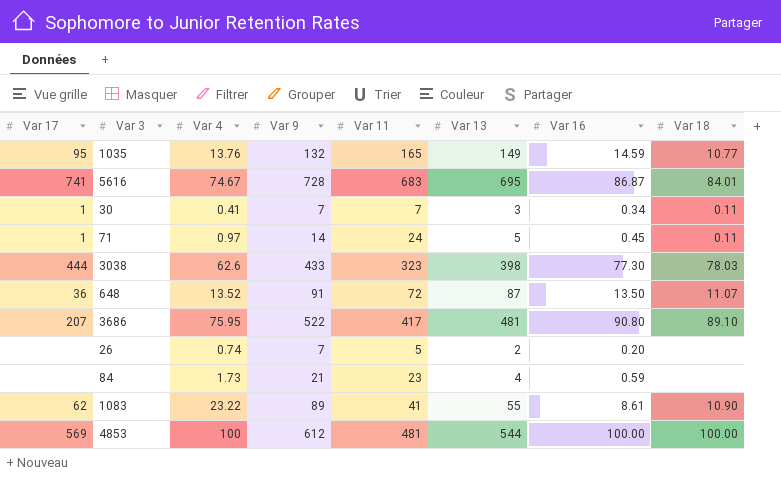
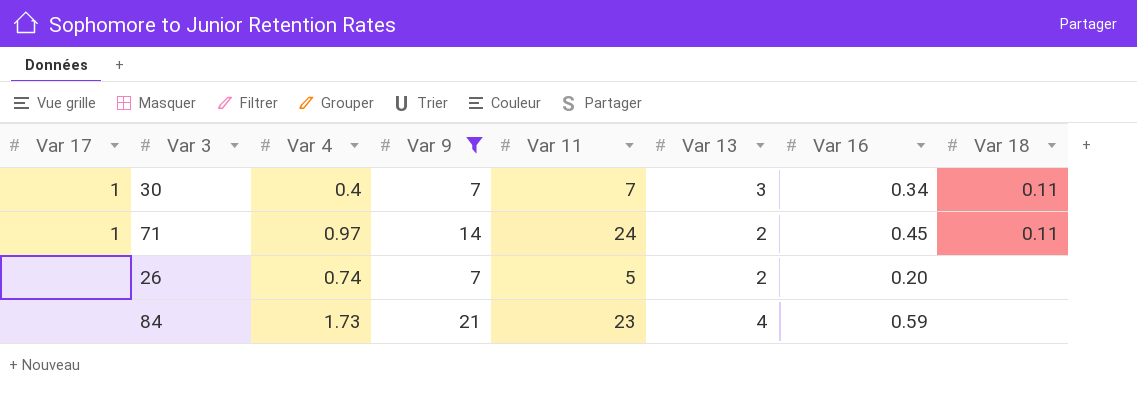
filter: none -> Var 9 <= 21
30 | Var 4: 0.41 -> 0.4
71 | Var 13: 5 -> 2

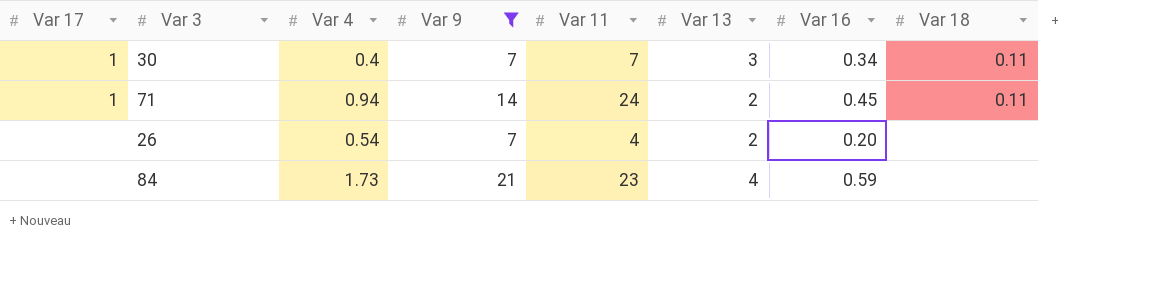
71 | Var 4: 0.97 -> 0.94
26 | Var 4: 0.74 -> 0.54
26 | Var 11: 5 -> 4

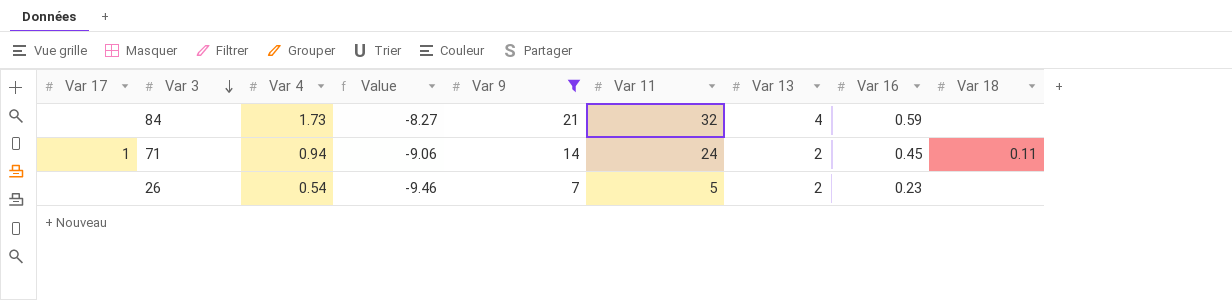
row order: none -> Var 3 descending
column Value | formula: none -> [Var 4] - 10
row 30: 1 | 0.4 | 7 | 7 | 3 | 0.34 | 0.11 -> none
84 | Var 11: 23 -> 32
26 | Var 11: 4 -> 5
26 | Var 16: 0.20 -> 0.23

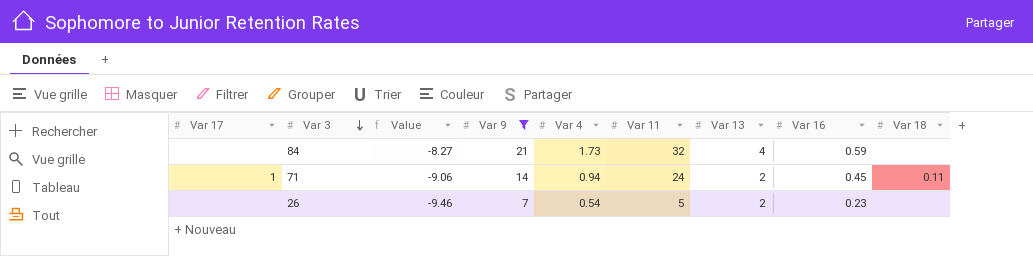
column Var 4 | position: 3 -> 5

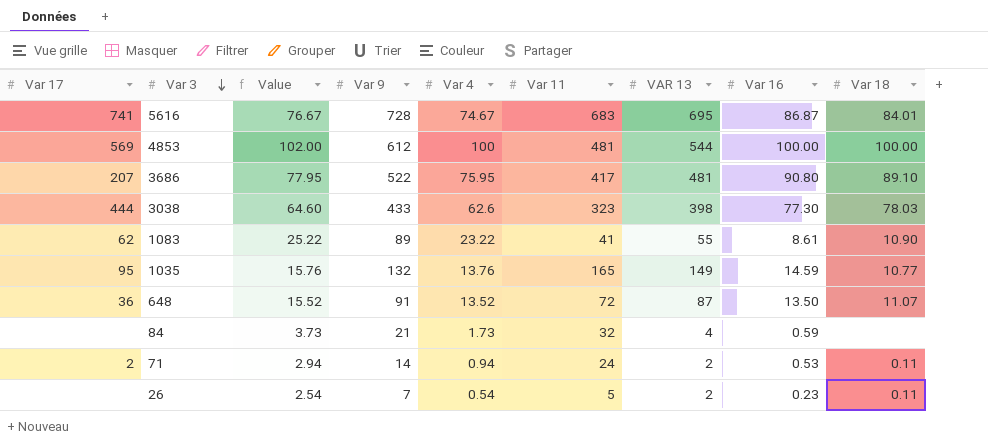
filter: Var 9 <= 21 -> none
column Value | formula: [Var 4] - 10 -> [Var 4] + 2
column name: Var 13 -> VAR 13
71 | Var 17: 1 -> 2
71 | Var 16: 0.45 -> 0.53
26 | Var 18: none -> 0.11

